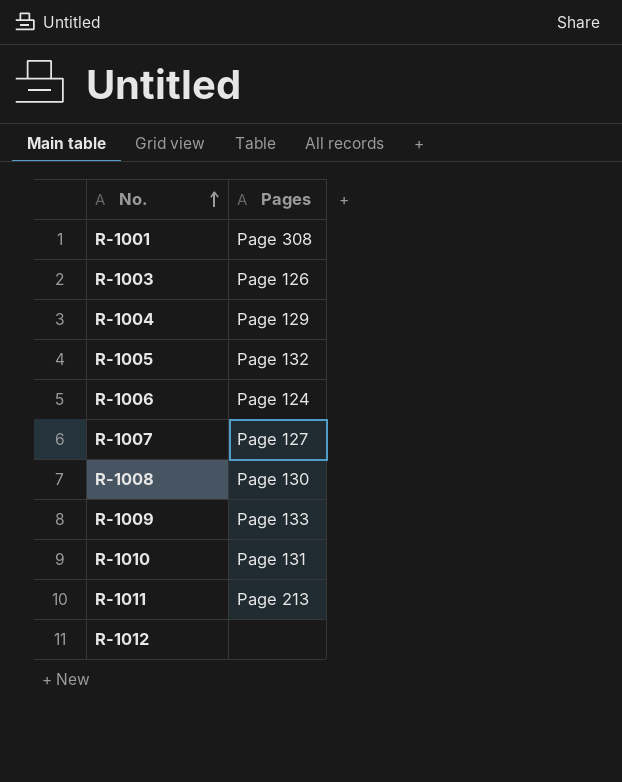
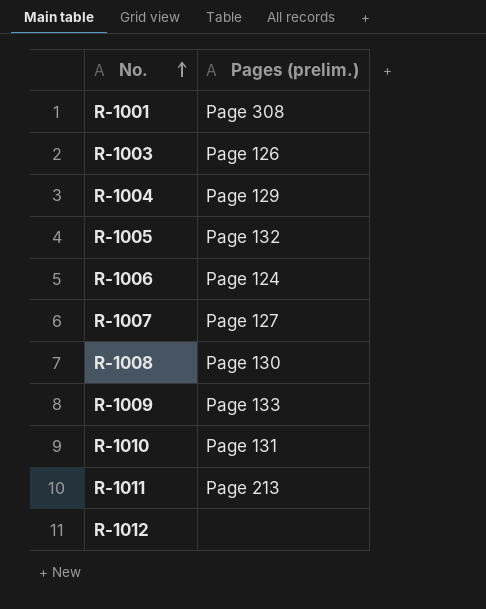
column name: Pages -> Pages (prelim.)

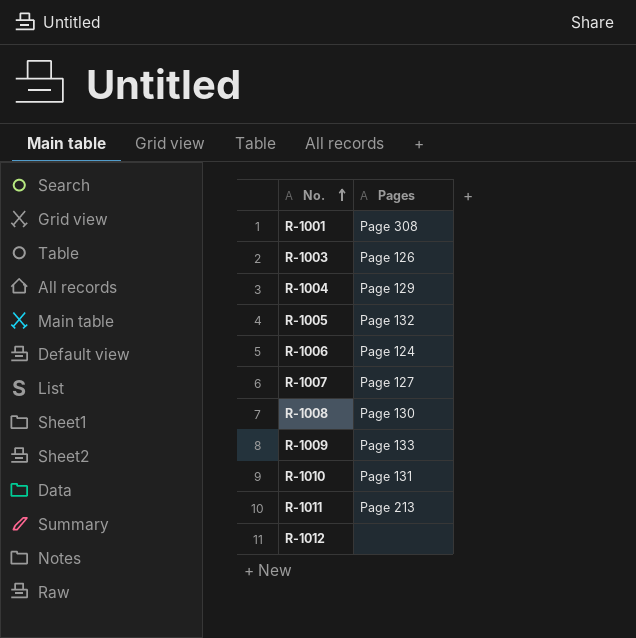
column name: Pages (prelim.) -> Pages

